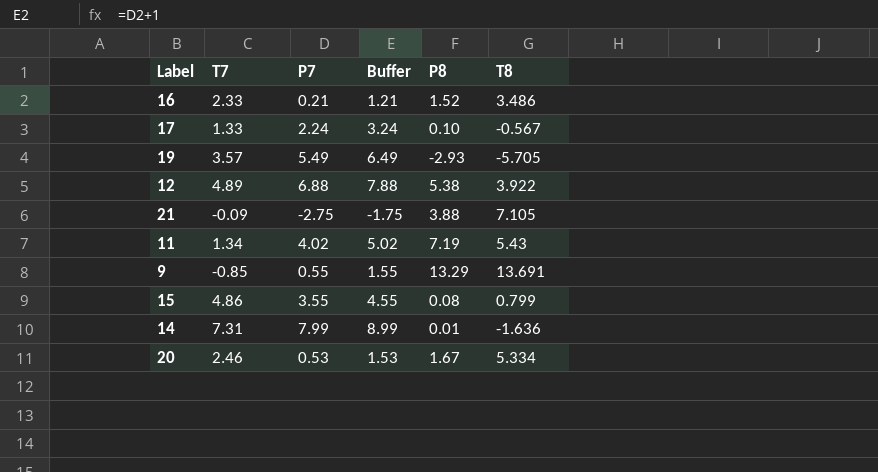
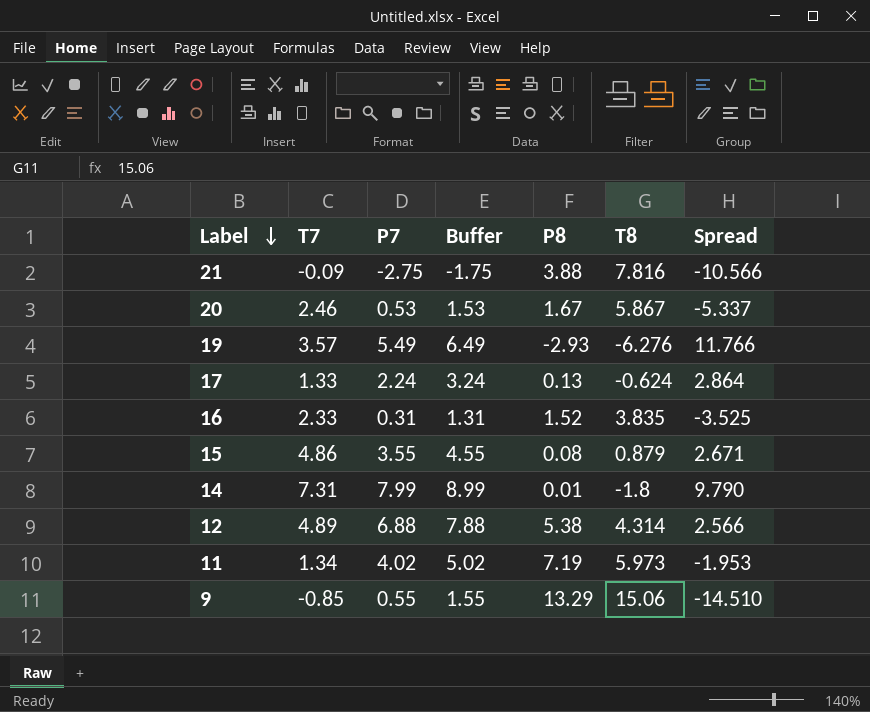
row order: none -> Label descending
column Spread | formula: none -> [P7] - [T8]
21 | T8: 7.105 -> 7.816
20 | T8: 5.334 -> 5.867
19 | T8: -5.705 -> -6.276
17 | P8: 0.10 -> 0.13
17 | T8: -0.567 -> -0.624
16 | P7: 0.21 -> 0.31
16 | Buffer: 1.21 -> 1.31
16 | T8: 3.486 -> 3.835
15 | T8: 0.799 -> 0.879
14 | T8: -1.636 -> -1.8
12 | T8: 3.922 -> 4.314
11 | T8: 5.43 -> 5.973
9 | T8: 13.691 -> 15.06

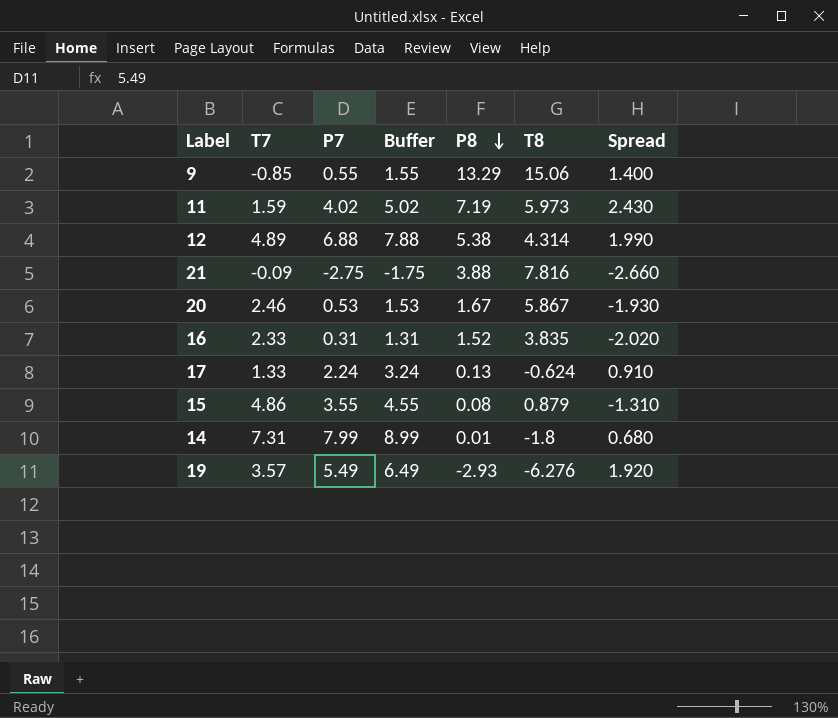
row order: Label descending -> P8 descending
column Spread | formula: [P7] - [T8] -> [P7] - [T7]
11 | T7: 1.34 -> 1.59

